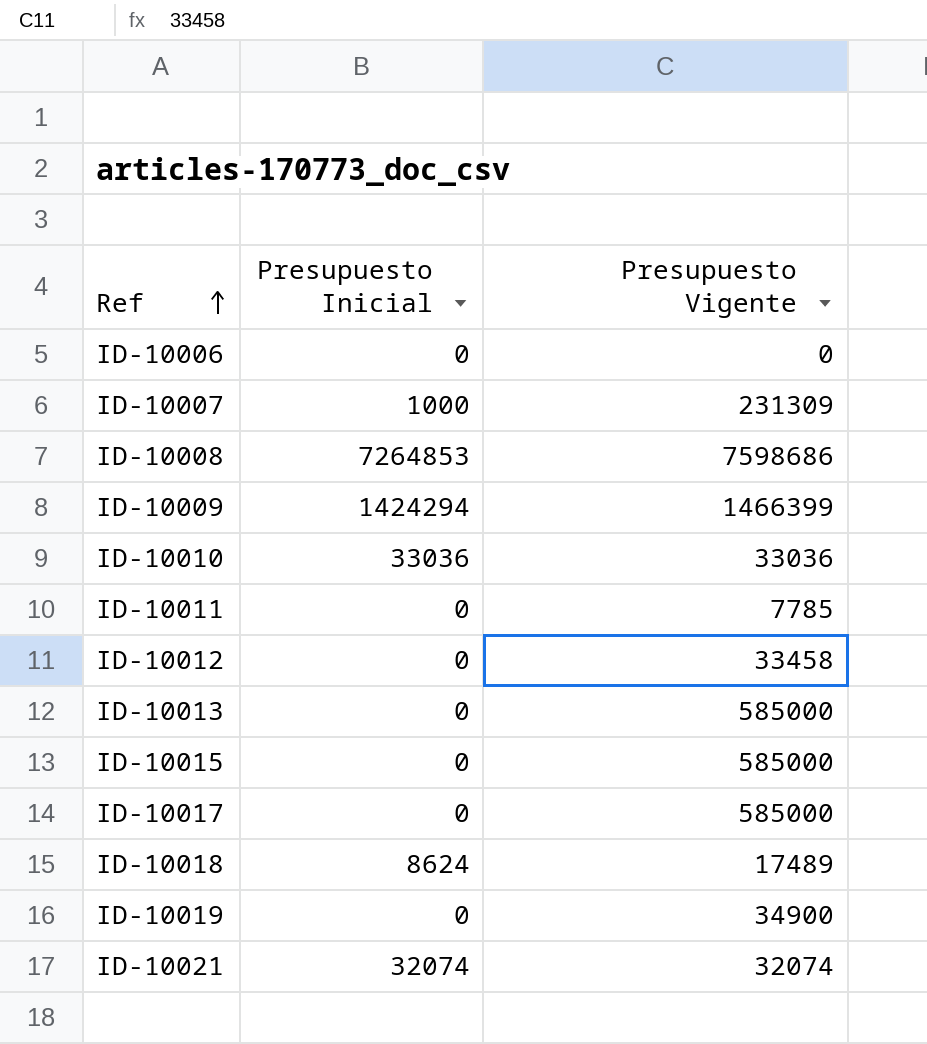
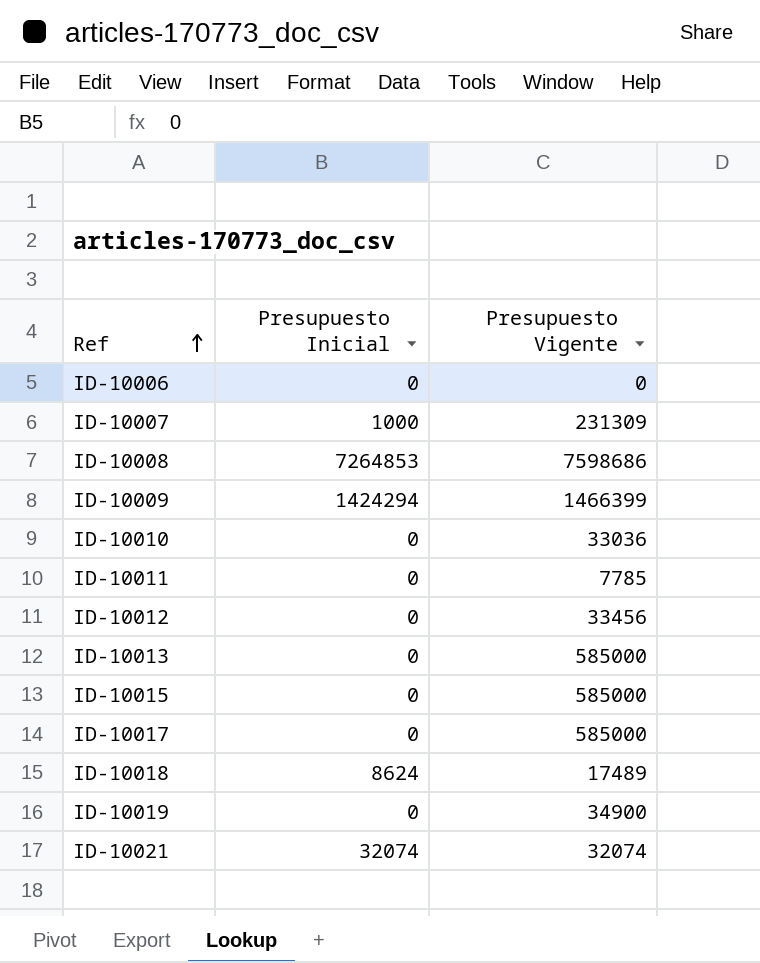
ID-10010 | Presupuesto Inicial: 33036 -> 0
ID-10012 | Presupuesto Vigente: 33458 -> 33456

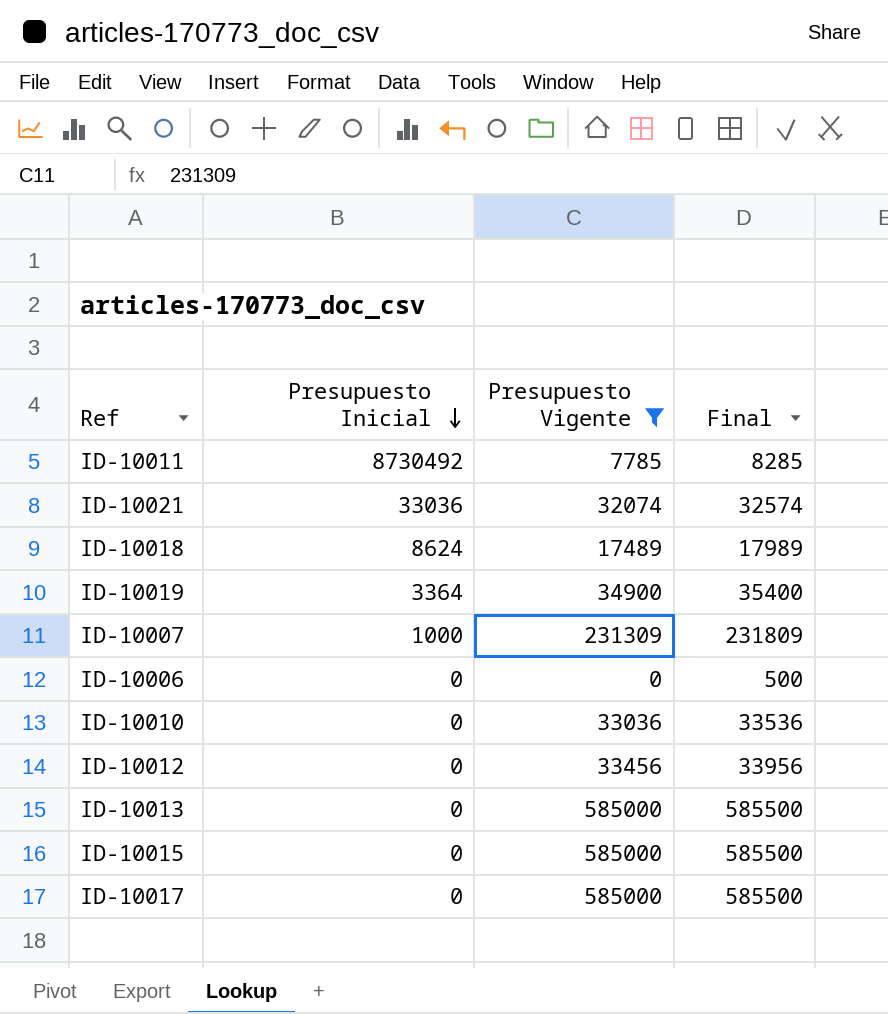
filter: none -> Presupuesto Vigente <= 585000
row order: Ref ascending -> Presupuesto Inicial descending
column Final | formula: none -> [Presupuesto Vigente] + 500
ID-10011 | Presupuesto Inicial: 0 -> 8730492
ID-10021 | Presupuesto Inicial: 32074 -> 33036
ID-10019 | Presupuesto Inicial: 0 -> 3364

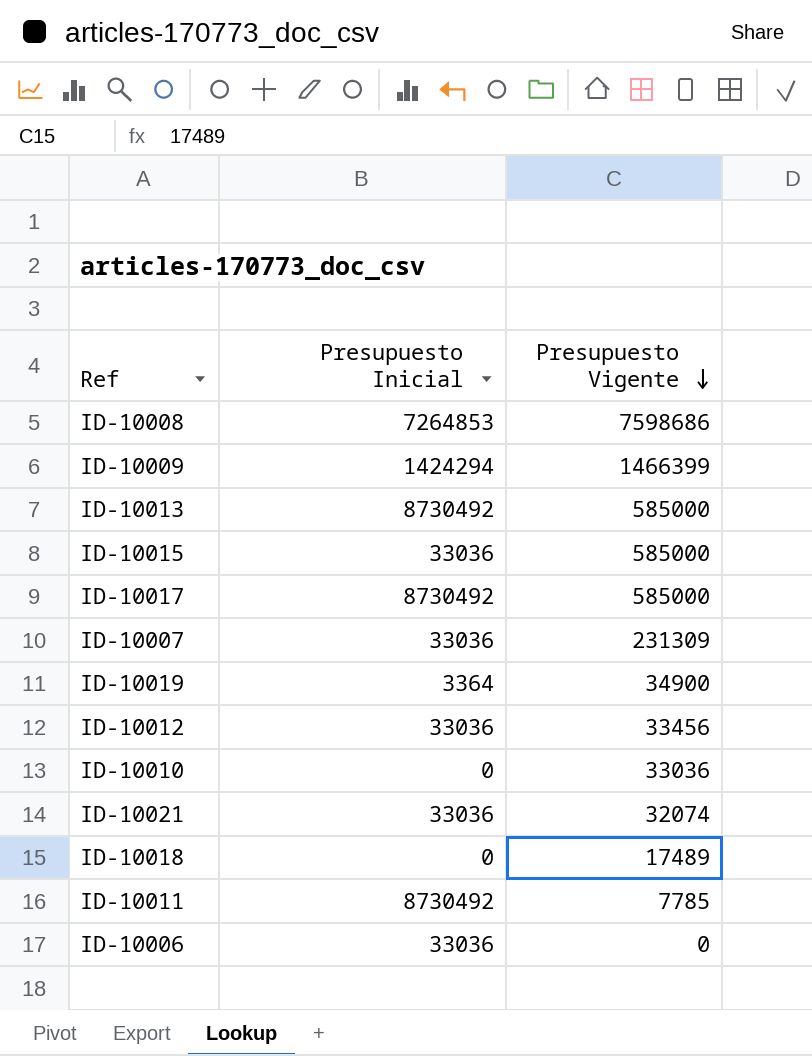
filter: Presupuesto Vigente <= 585000 -> none
row order: Presupuesto Inicial descending -> Presupuesto Vigente descending
column Final | formula: [Presupuesto Vigente] + 500 -> none
ID-10013 | Presupuesto Inicial: 0 -> 8730492
ID-10015 | Presupuesto Inicial: 0 -> 33036
ID-10017 | Presupuesto Inicial: 0 -> 8730492
ID-10007 | Presupuesto Inicial: 1000 -> 33036
ID-10012 | Presupuesto Inicial: 0 -> 33036
ID-10018 | Presupuesto Inicial: 8624 -> 0
ID-10006 | Presupuesto Inicial: 0 -> 33036

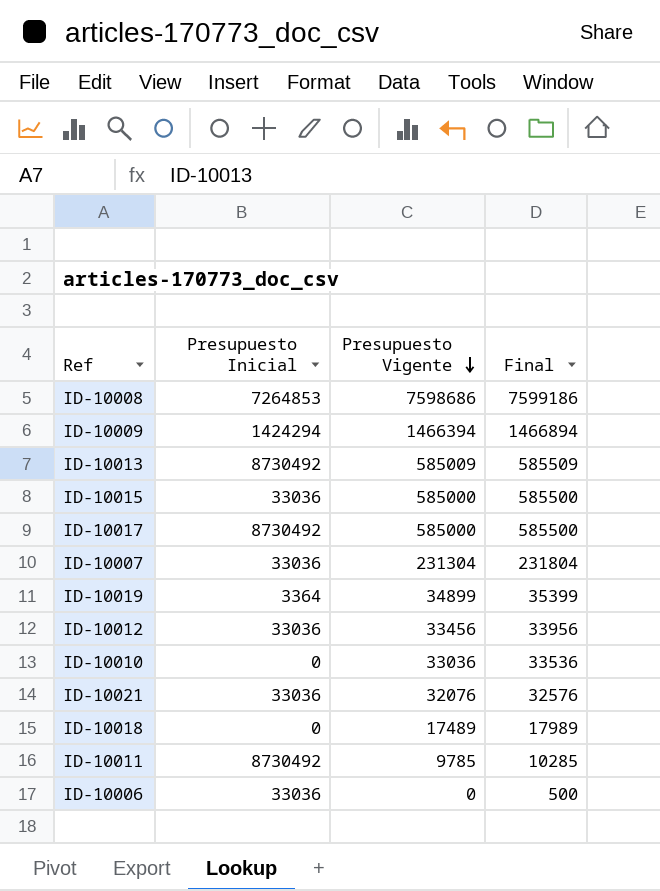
column Final | formula: none -> [Presupuesto Vigente] + 500
ID-10009 | Presupuesto Vigente: 1466399 -> 1466394
ID-10013 | Presupuesto Vigente: 585000 -> 585009
ID-10007 | Presupuesto Vigente: 231309 -> 231304
ID-10019 | Presupuesto Vigente: 34900 -> 34899
ID-10021 | Presupuesto Vigente: 32074 -> 32076
ID-10011 | Presupuesto Vigente: 7785 -> 9785

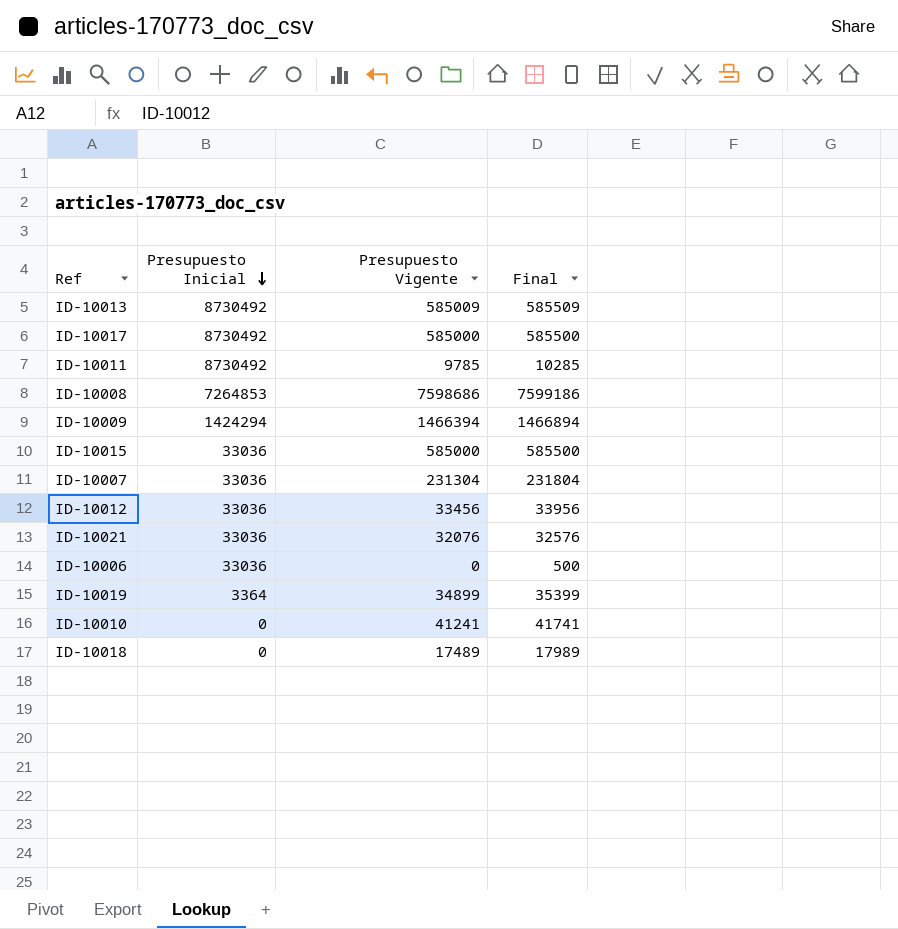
row order: Presupuesto Vigente descending -> Presupuesto Inicial descending
ID-10010 | Presupuesto Vigente: 33036 -> 41241
ID-10010 | Final: 33536 -> 41741

